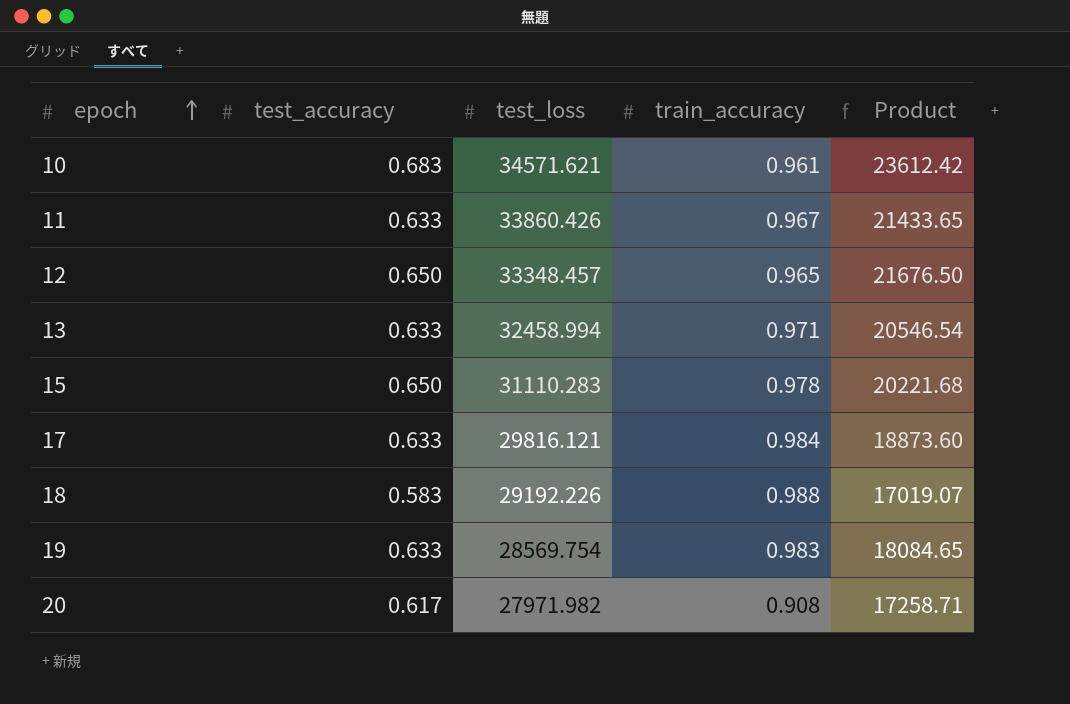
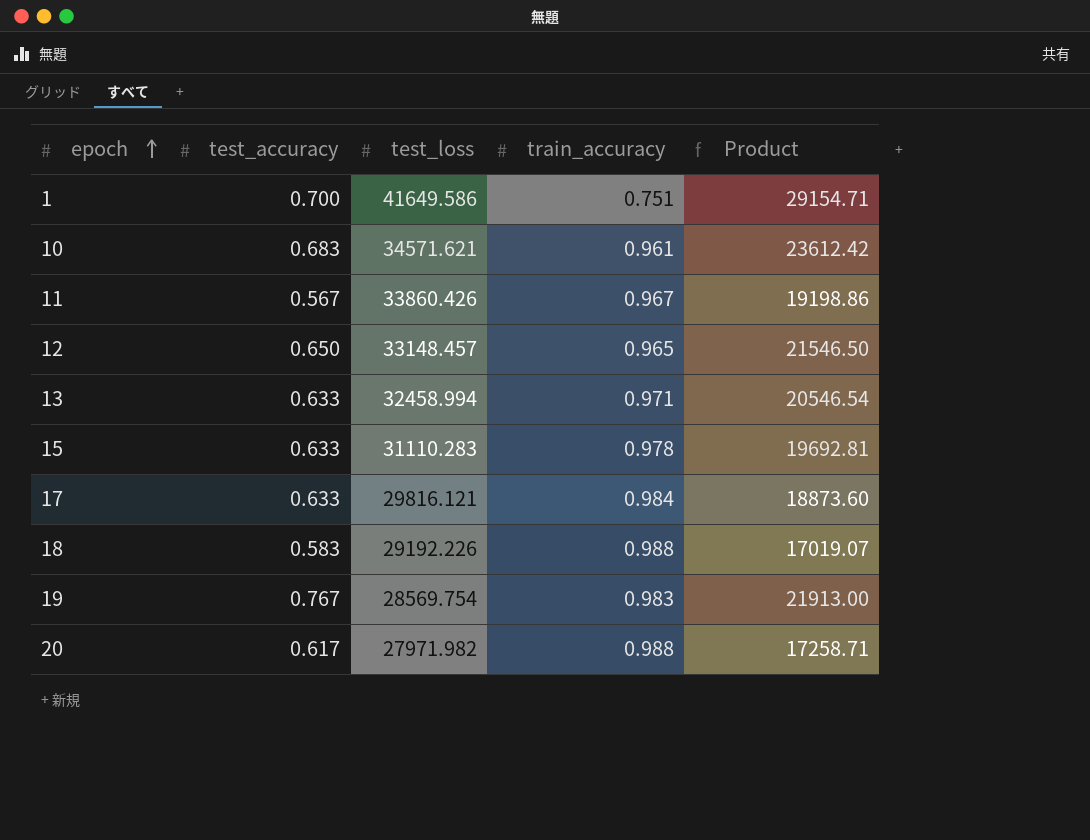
row 1: none -> 0.700 | 41649.586 | 0.751 | 29154.71
11 | test_accuracy: 0.633 -> 0.567
11 | Product: 21433.65 -> 19198.86
12 | test_loss: 33348.457 -> 33148.457
12 | Product: 21676.50 -> 21546.50
15 | test_accuracy: 0.650 -> 0.633
15 | Product: 20221.68 -> 19692.81
19 | test_accuracy: 0.633 -> 0.767
19 | Product: 18084.65 -> 21913.00
20 | train_accuracy: 0.908 -> 0.988

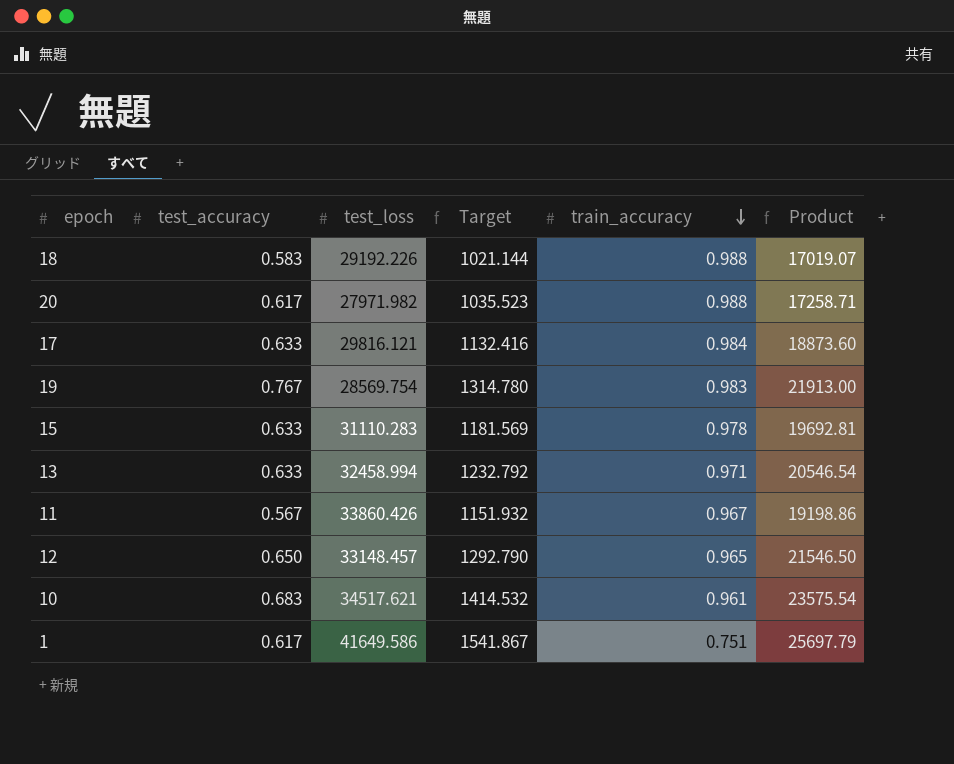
row order: epoch ascending -> train_accuracy descending
column Target | formula: none -> [Product] * 0.06
10 | test_loss: 34571.621 -> 34517.621
10 | Product: 23612.42 -> 23575.54
1 | test_accuracy: 0.700 -> 0.617
1 | Product: 29154.71 -> 25697.79

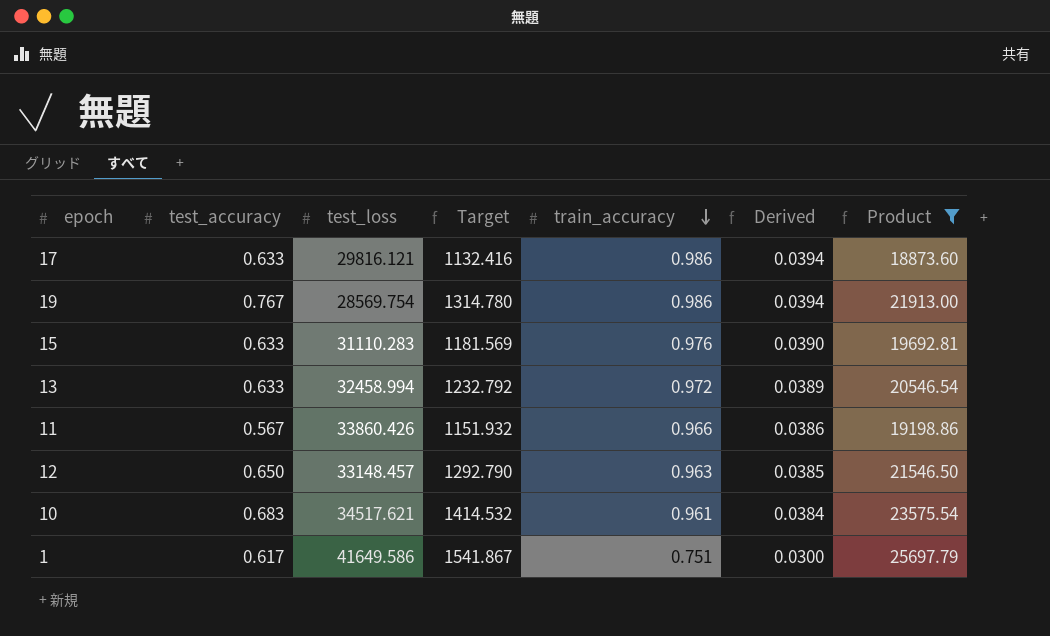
filter: none -> Product >= 18873.60
column Derived | formula: none -> [train_accuracy] * 0.04
17 | train_accuracy: 0.984 -> 0.986
19 | train_accuracy: 0.983 -> 0.986
15 | train_accuracy: 0.978 -> 0.976
13 | train_accuracy: 0.971 -> 0.972
11 | train_accuracy: 0.967 -> 0.966
12 | train_accuracy: 0.965 -> 0.963

